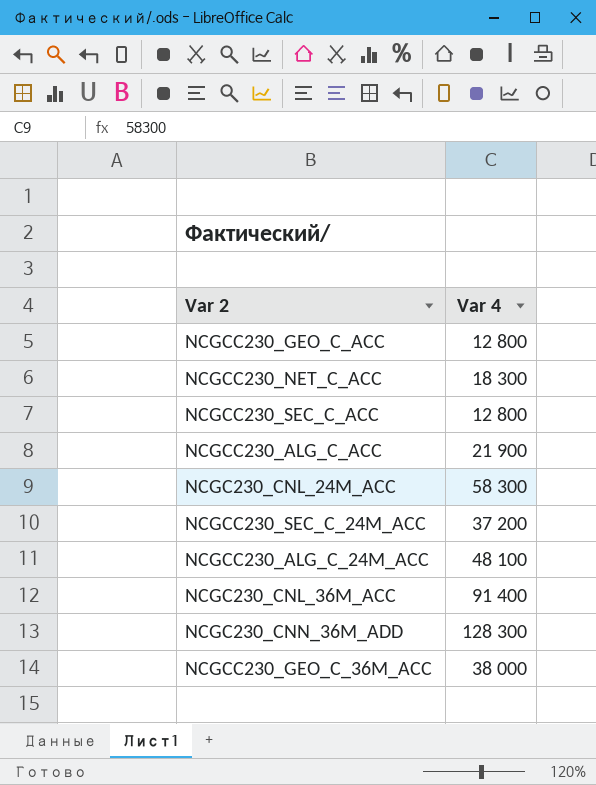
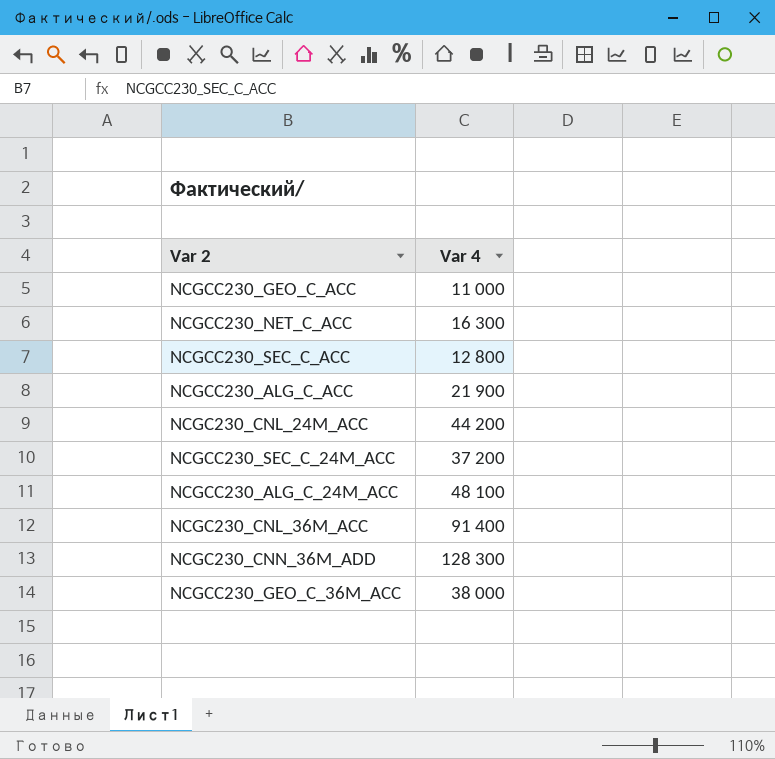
NCGCC230_GEO_C_ACC | Var 4: 12 800 -> 11 000
NCGCC230_NET_C_ACC | Var 4: 18 300 -> 16 300
NCGC230_CNL_24M_ACC | Var 4: 58 300 -> 44 200

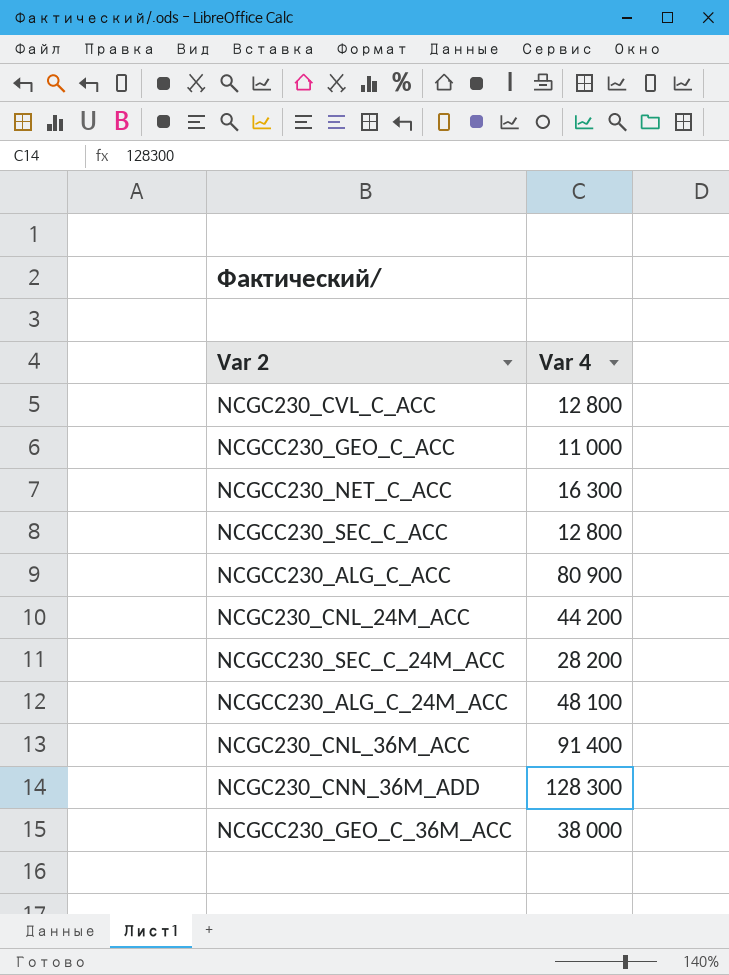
row NCGC230_CVL_C_ACC: none -> 12 800
NCGCC230_ALG_C_ACC | Var 4: 21 900 -> 80 900
NCGCC230_SEC_C_24M_ACC | Var 4: 37 200 -> 28 200

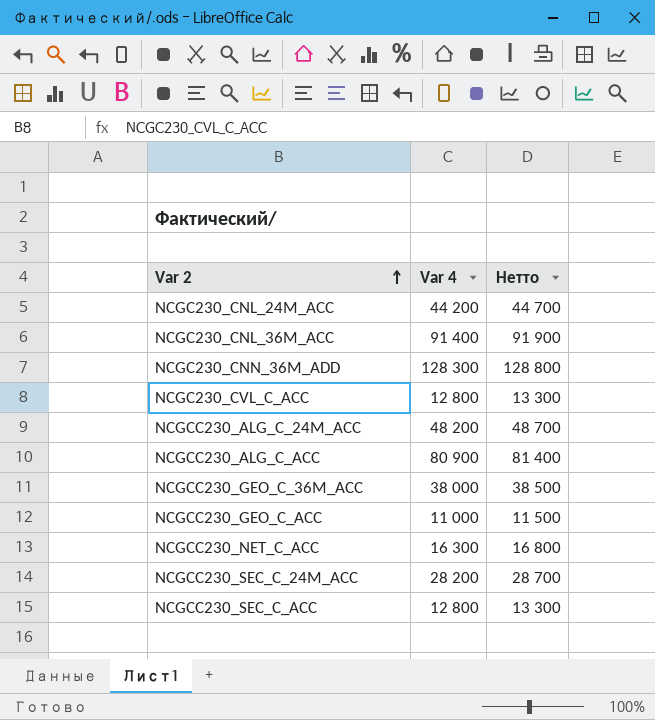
row order: none -> Var 2 ascending
column Нетто | formula: none -> [Var 4] + 500
NCGCC230_ALG_C_24M_ACC | Var 4: 48 100 -> 48 200

